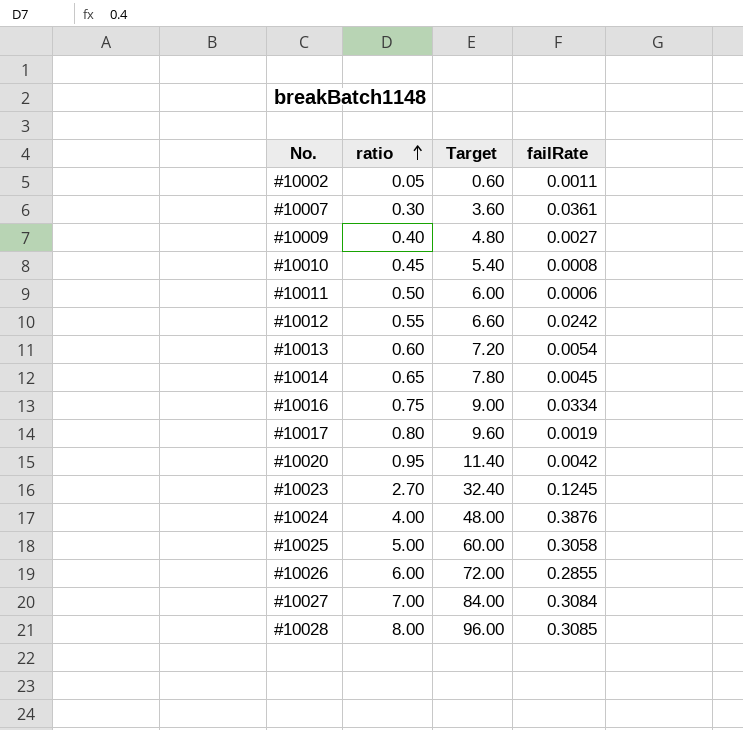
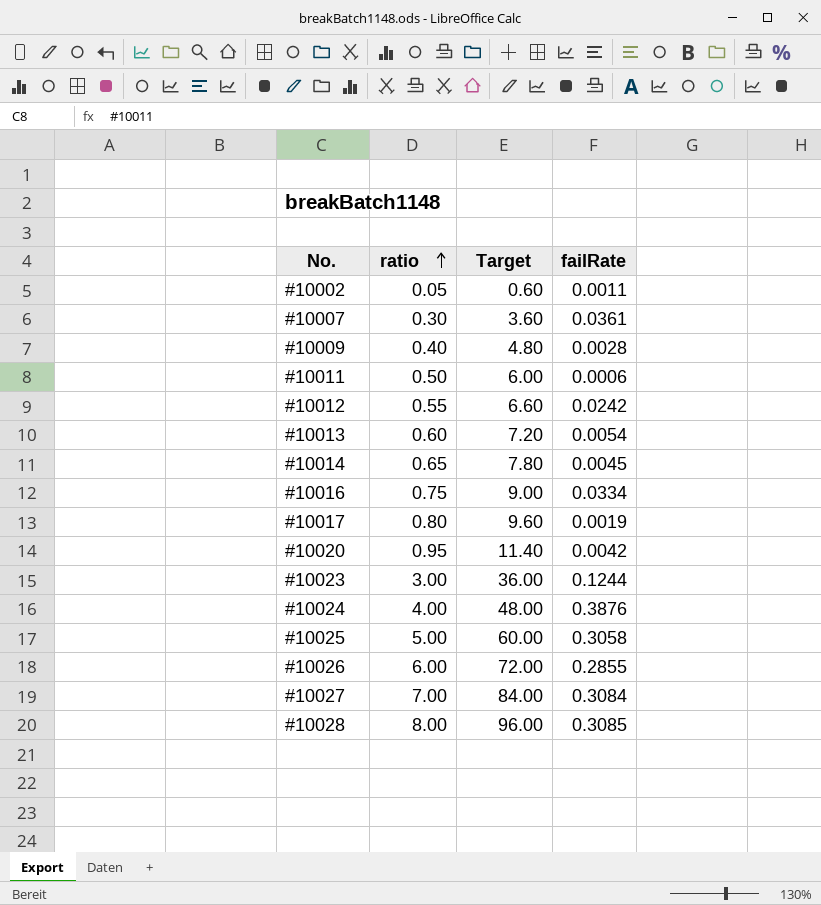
row #10010: 0.45 | 5.40 | 0.0008 -> none
#10009 | failRate: 0.0027 -> 0.0028
#10023 | ratio: 2.70 -> 3.00
#10023 | Target: 32.40 -> 36.00
#10023 | failRate: 0.1245 -> 0.1244

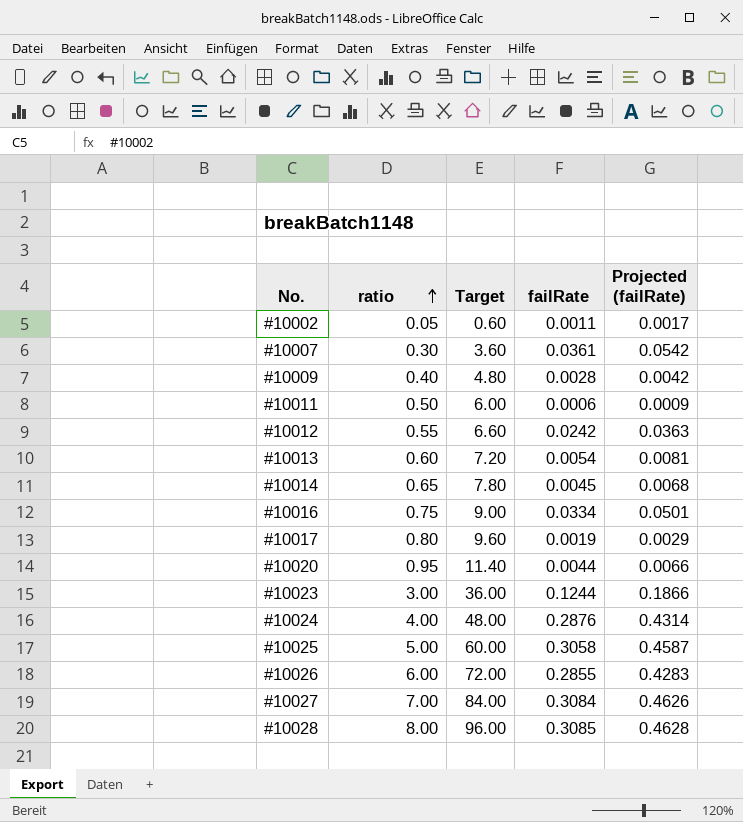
column Projected (failRate) | formula: none -> [failRate] * 1.5
#10020 | failRate: 0.0042 -> 0.0044
#10024 | failRate: 0.3876 -> 0.2876

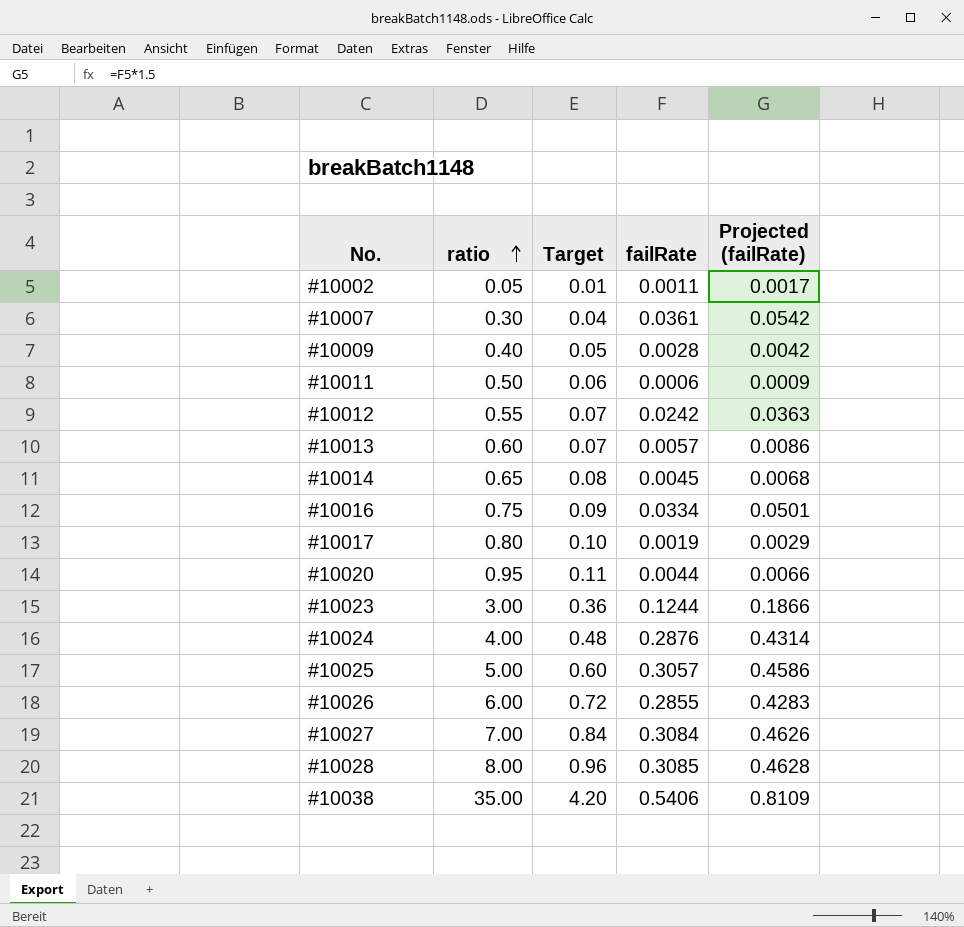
column Target | formula: [ratio] * 12 -> [ratio] * 0.12
#10013 | failRate: 0.0054 -> 0.0057
#10013 | Projected (failRate): 0.0081 -> 0.0086
#10025 | failRate: 0.3058 -> 0.3057
#10025 | Projected (failRate): 0.4587 -> 0.4586
row #10038: none -> 35.00 | 4.20 | 0.5406 | 0.8109

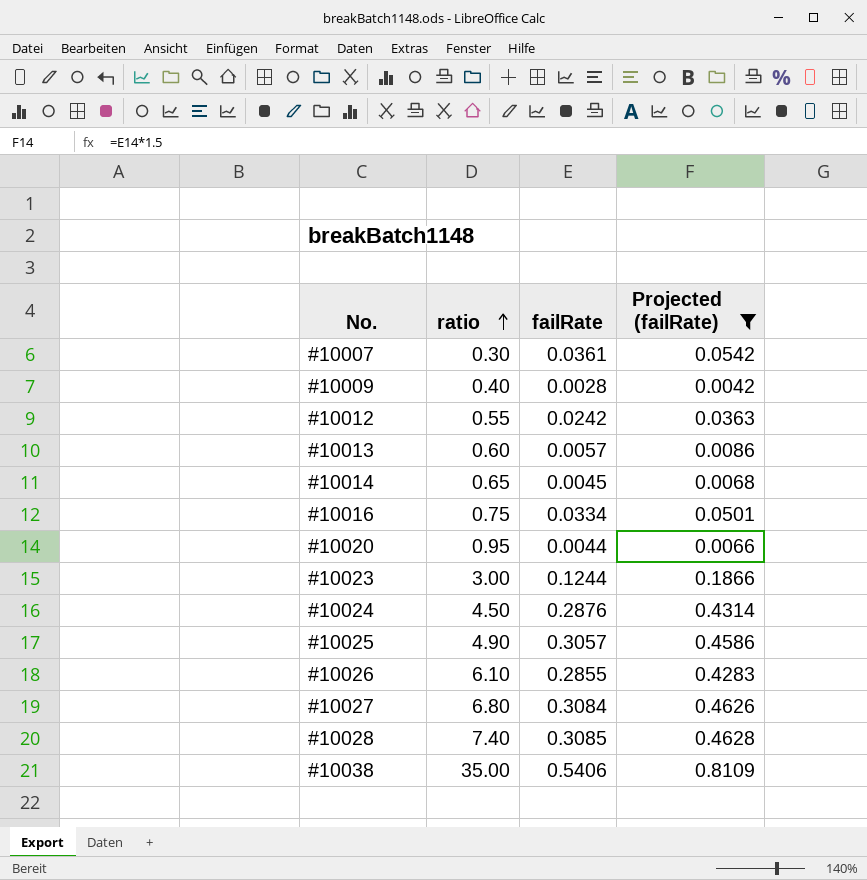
filter: none -> Projected (failRate) >= 0.0042
column Target | formula: [ratio] * 0.12 -> none
#10024 | ratio: 4.00 -> 4.50
#10025 | ratio: 5.00 -> 4.90
#10026 | ratio: 6.00 -> 6.10
#10027 | ratio: 7.00 -> 6.80
#10028 | ratio: 8.00 -> 7.40

